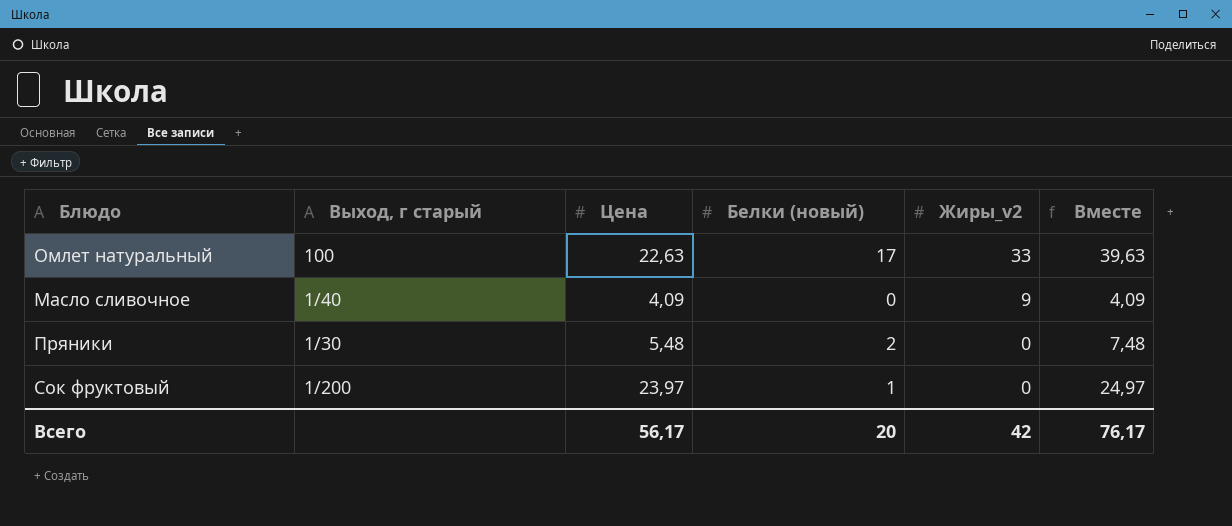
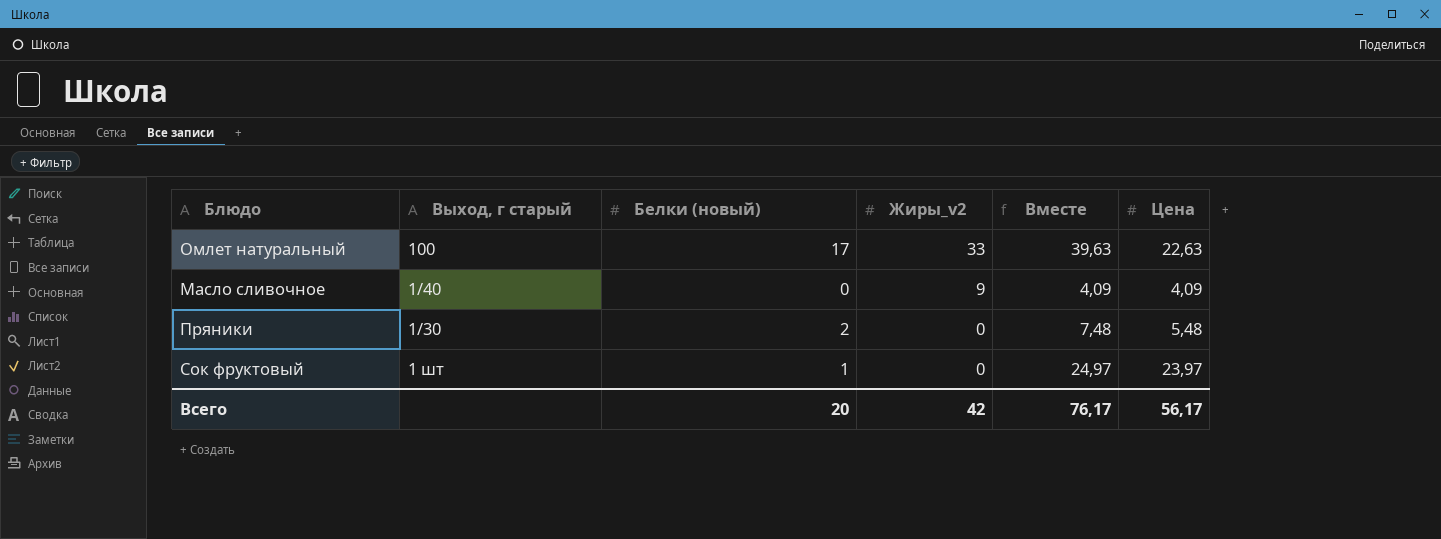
column Цена | position: 3 -> 6
Сок фруктовый | Выход, г старый: 1/200 -> 1 шт

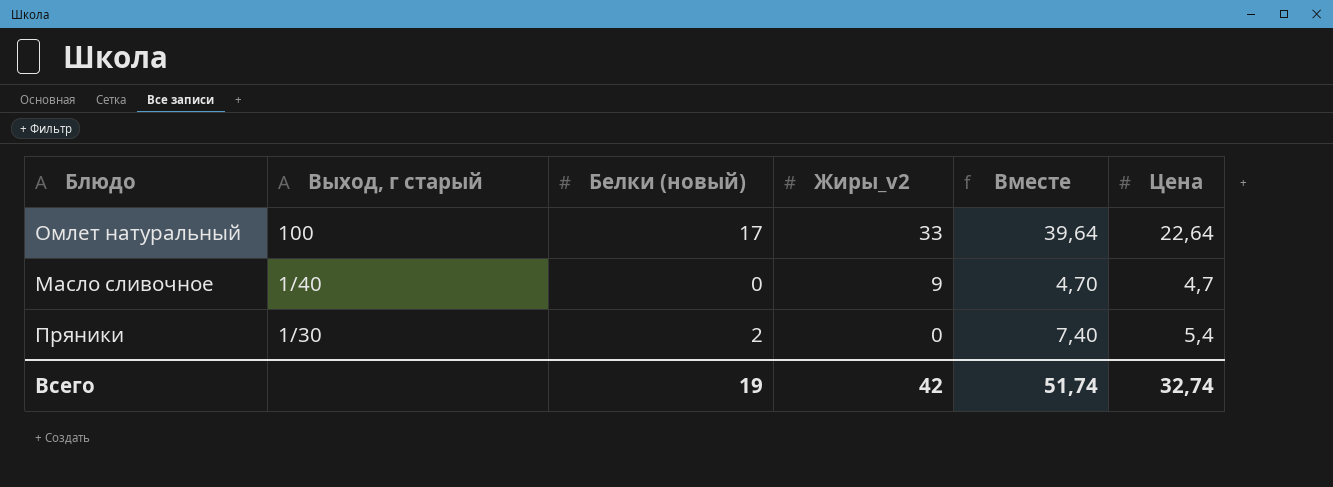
row Сок фруктовый: 1 шт | 1 | 0 | 24,97 | 23,97 -> none
Омлет натуральный | Вместе: 39,63 -> 39,64
Омлет натуральный | Цена: 22,63 -> 22,64
Масло сливочное | Вместе: 4,09 -> 4,70
Масло сливочное | Цена: 4,09 -> 4,7
Пряники | Вместе: 7,48 -> 7,40
Пряники | Цена: 5,48 -> 5,4
Всего | Белки (новый): 20 -> 19
Всего | Вместе: 76,17 -> 51,74
Всего | Цена: 56,17 -> 32,74

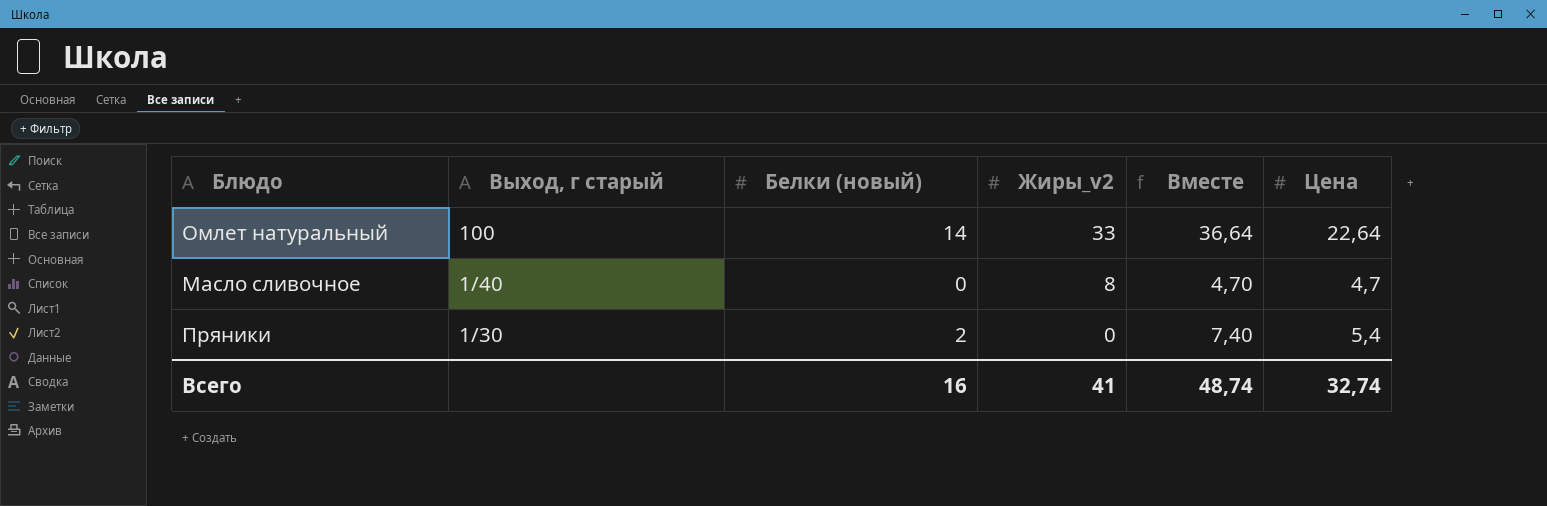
Омлет натуральный | Белки (новый): 17 -> 14
Омлет натуральный | Вместе: 39,64 -> 36,64
Масло сливочное | Жиры_v2: 9 -> 8
Всего | Белки (новый): 19 -> 16
Всего | Жиры_v2: 42 -> 41
Всего | Вместе: 51,74 -> 48,74

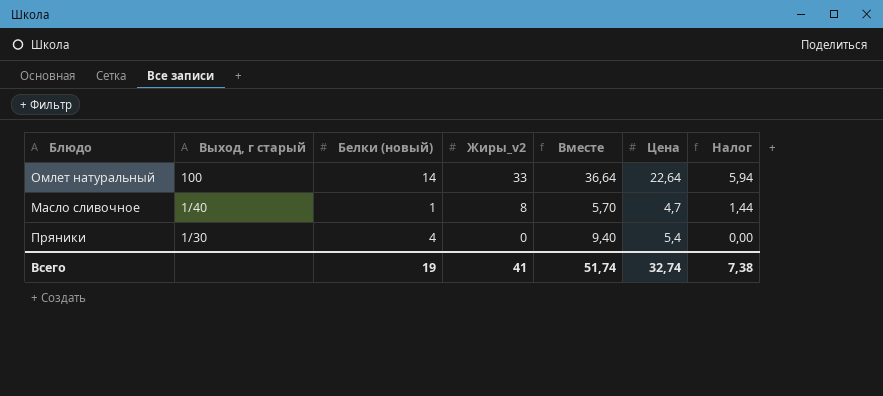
column Налог | formula: none -> [Жиры_v2] * 0,18
Масло сливочное | Белки (новый): 0 -> 1
Масло сливочное | Вместе: 4,70 -> 5,70
Пряники | Белки (новый): 2 -> 4
Пряники | Вместе: 7,40 -> 9,40
Всего | Белки (новый): 16 -> 19
Всего | Вместе: 48,74 -> 51,74

